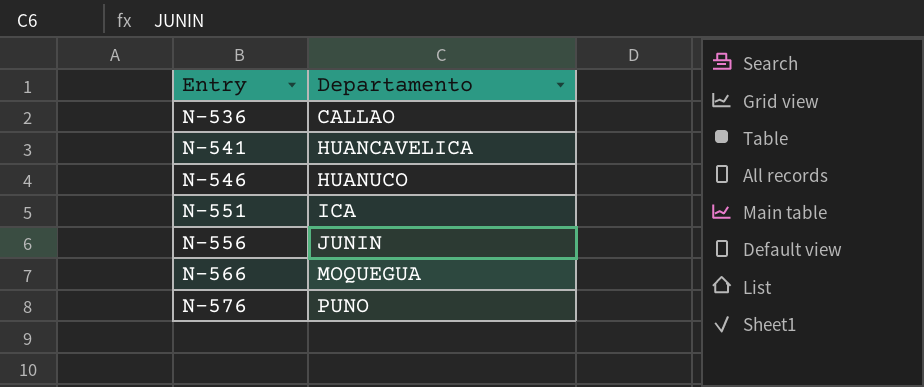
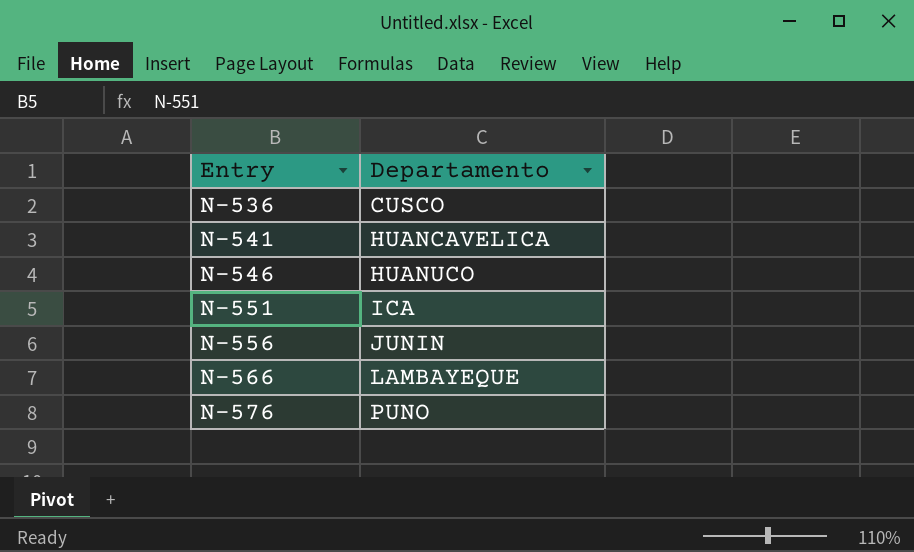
N-536 | Departamento: CALLAO -> CUSCO
N-566 | Departamento: MOQUEGUA -> LAMBAYEQUE

